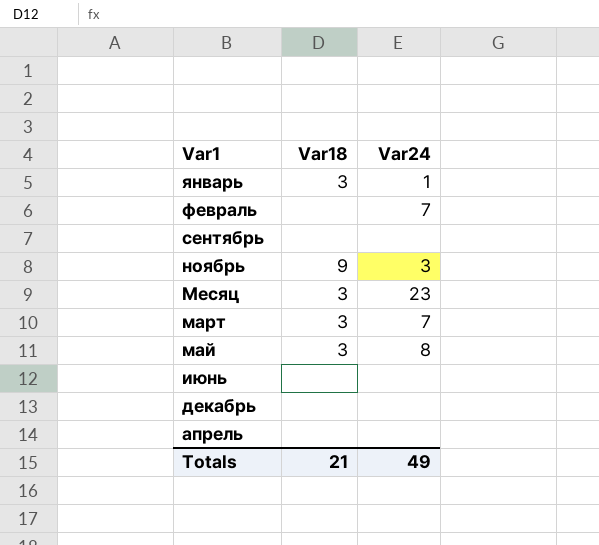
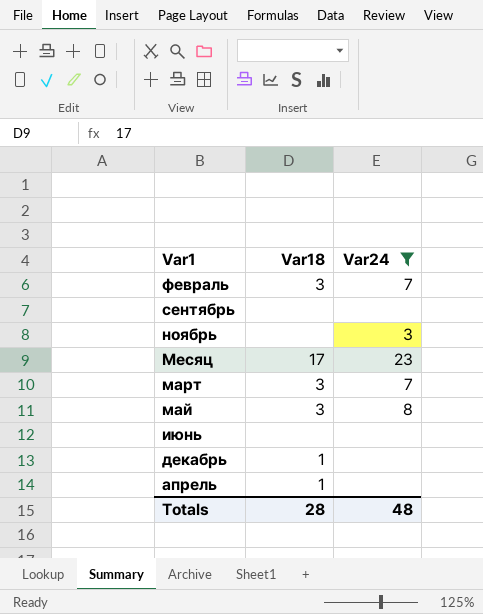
filter: none -> Var24 != 1
февраль | Var18: none -> 3
ноябрь | Var18: 9 -> none
Месяц | Var18: 3 -> 17
декабрь | Var18: none -> 1
апрель | Var18: none -> 1
Totals | Var18: 21 -> 28
Totals | Var24: 49 -> 48

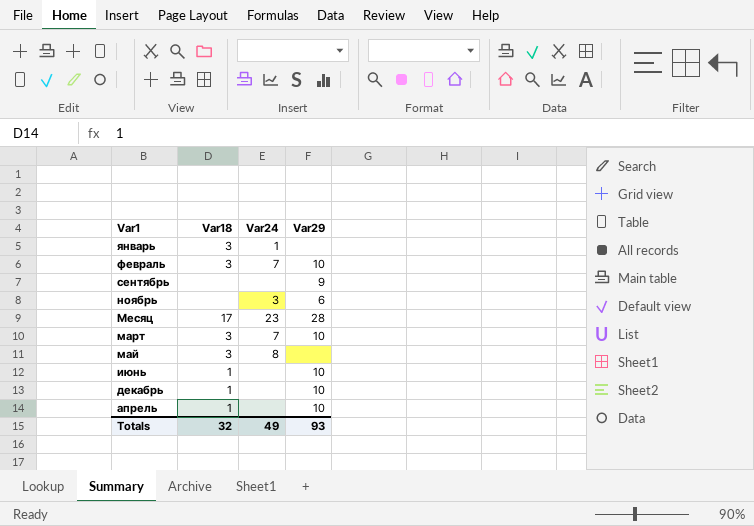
filter: Var24 != 1 -> none
column Var29 | position: none -> 4
июнь | Var18: none -> 1
Totals | Var18: 28 -> 32
Totals | Var24: 48 -> 49

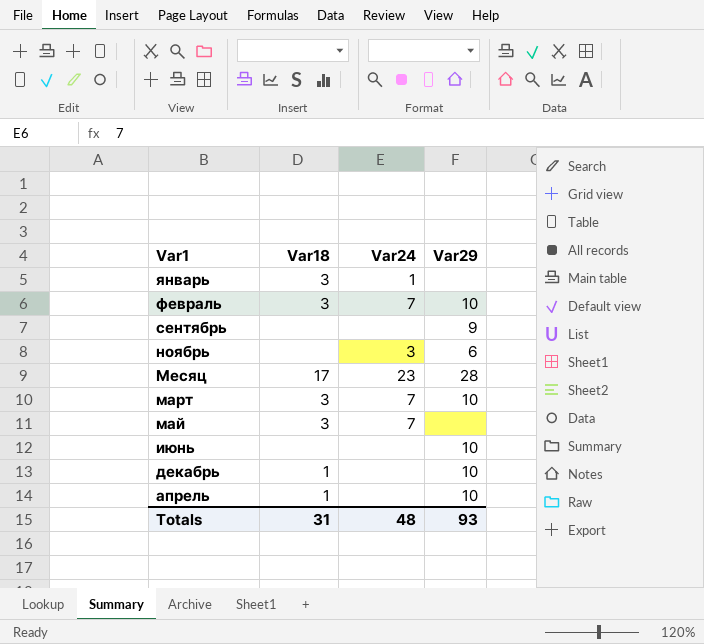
май | Var24: 8 -> 7
июнь | Var18: 1 -> none
Totals | Var18: 32 -> 31
Totals | Var24: 49 -> 48

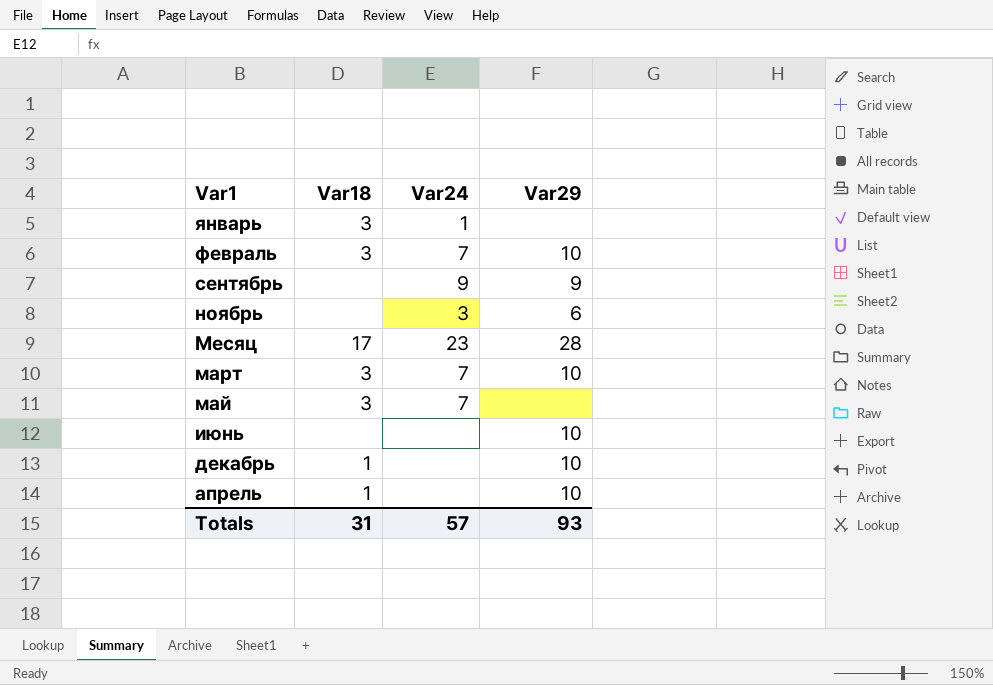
сентябрь | Var24: none -> 9
Totals | Var24: 48 -> 57

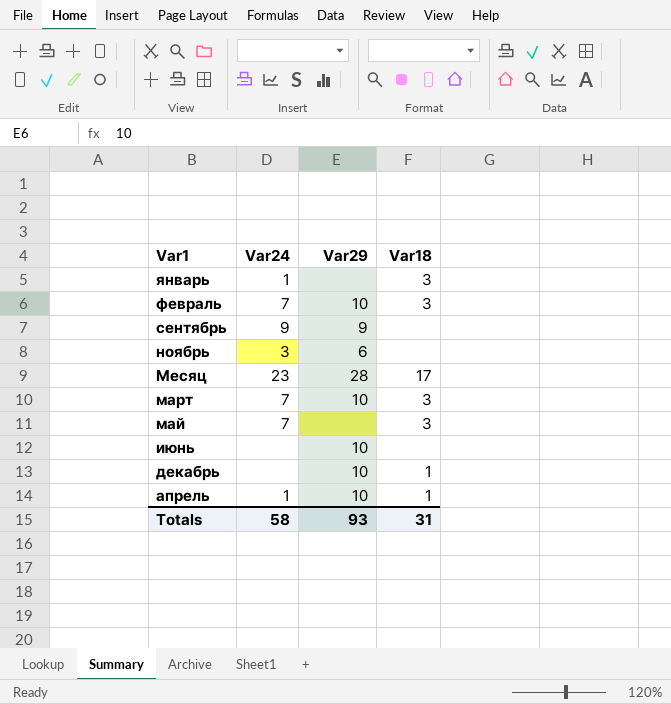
column Var18 | position: 2 -> 4
апрель | Var24: none -> 1
Totals | Var24: 57 -> 58

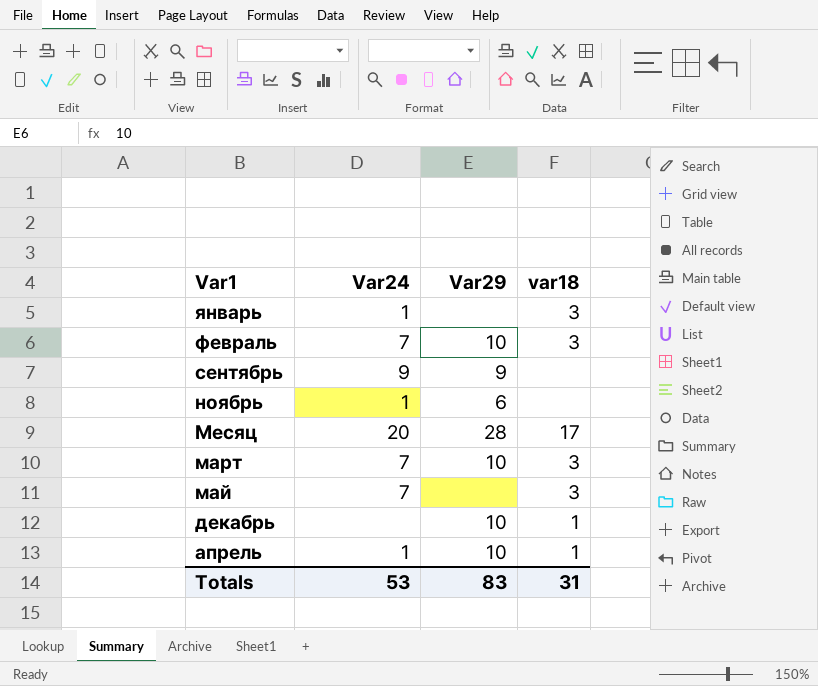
column name: Var18 -> var18
row июнь: none | 10 | none -> none
ноябрь | Var24: 3 -> 1
Месяц | Var24: 23 -> 20
Totals | Var24: 58 -> 53
Totals | Var29: 93 -> 83

